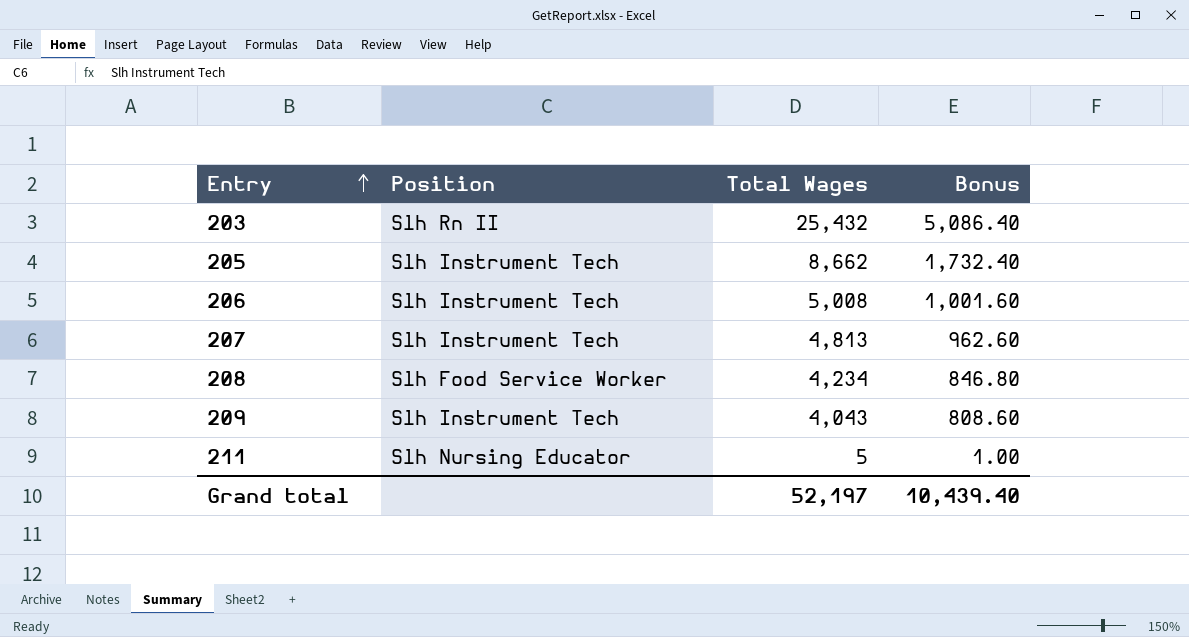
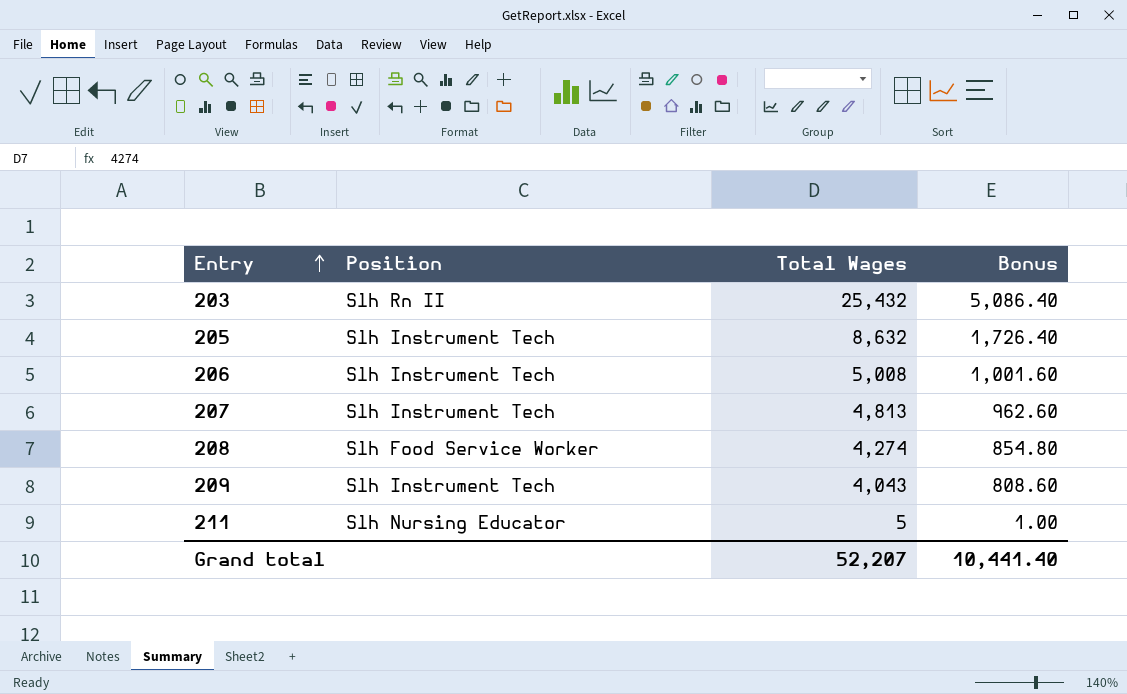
205 | Total Wages: 8,662 -> 8,632
205 | Bonus: 1,732.40 -> 1,726.40
208 | Total Wages: 4,234 -> 4,274
208 | Bonus: 846.80 -> 854.80
Grand total | Total Wages: 52,197 -> 52,207
Grand total | Bonus: 10,439.40 -> 10,441.40

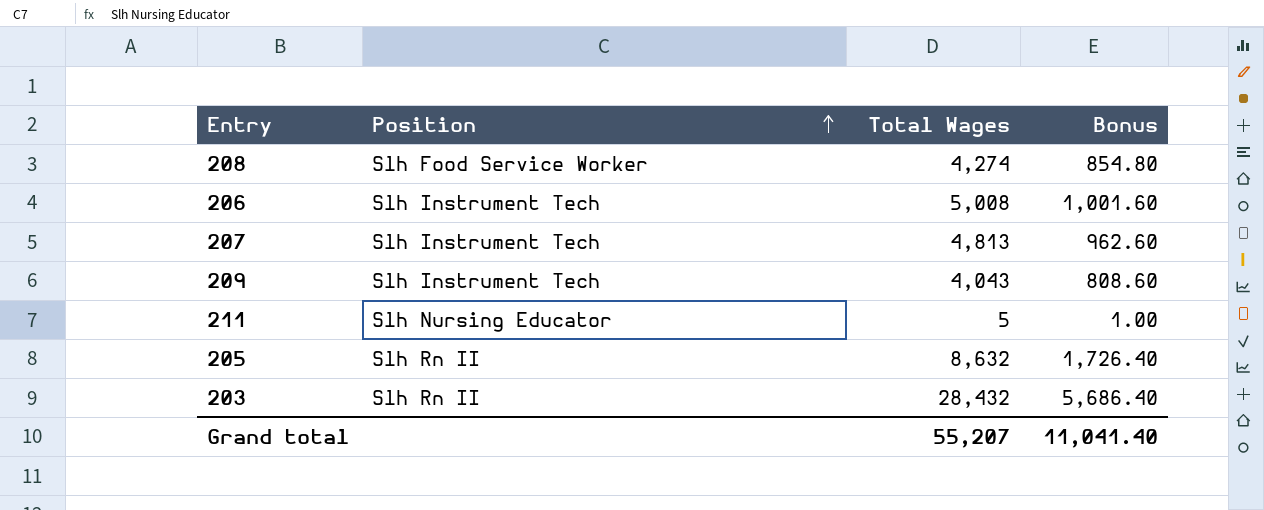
row order: Entry ascending -> Position ascending
205 | Position: Slh Instrument Tech -> Slh Rn II
203 | Total Wages: 25,432 -> 28,432
203 | Bonus: 5,086.40 -> 5,686.40
Grand total | Total Wages: 52,207 -> 55,207
Grand total | Bonus: 10,441.40 -> 11,041.40

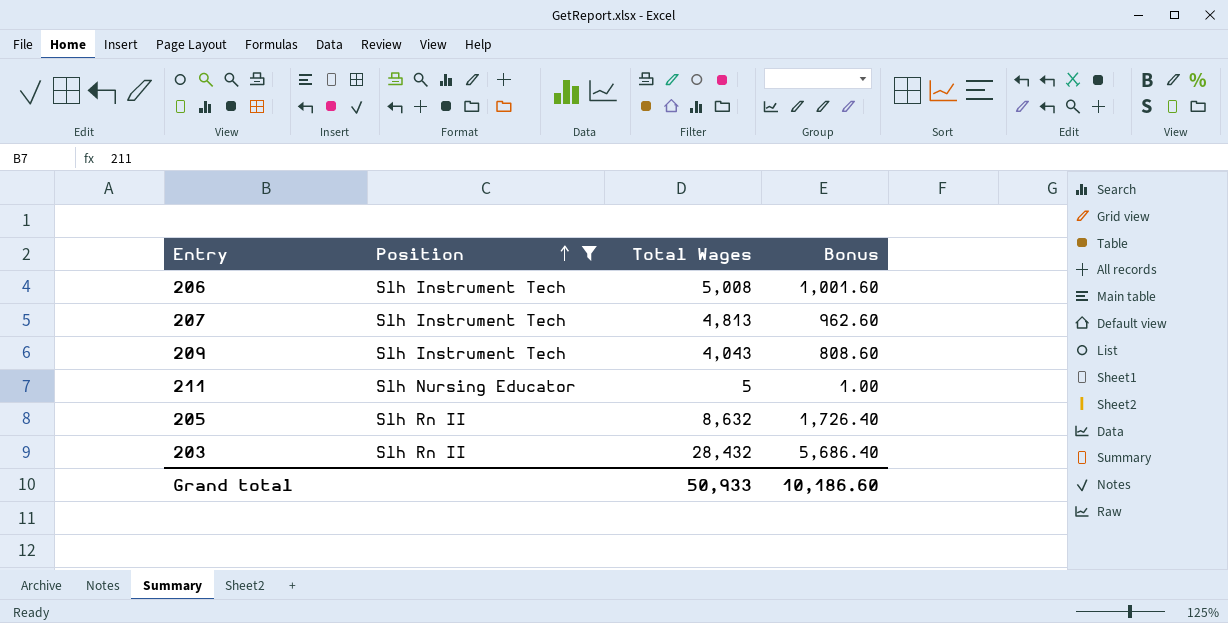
filter: none -> Position != Slh Food Service Worker
Grand total | Total Wages: 55,207 -> 50,933
Grand total | Bonus: 11,041.40 -> 10,186.60

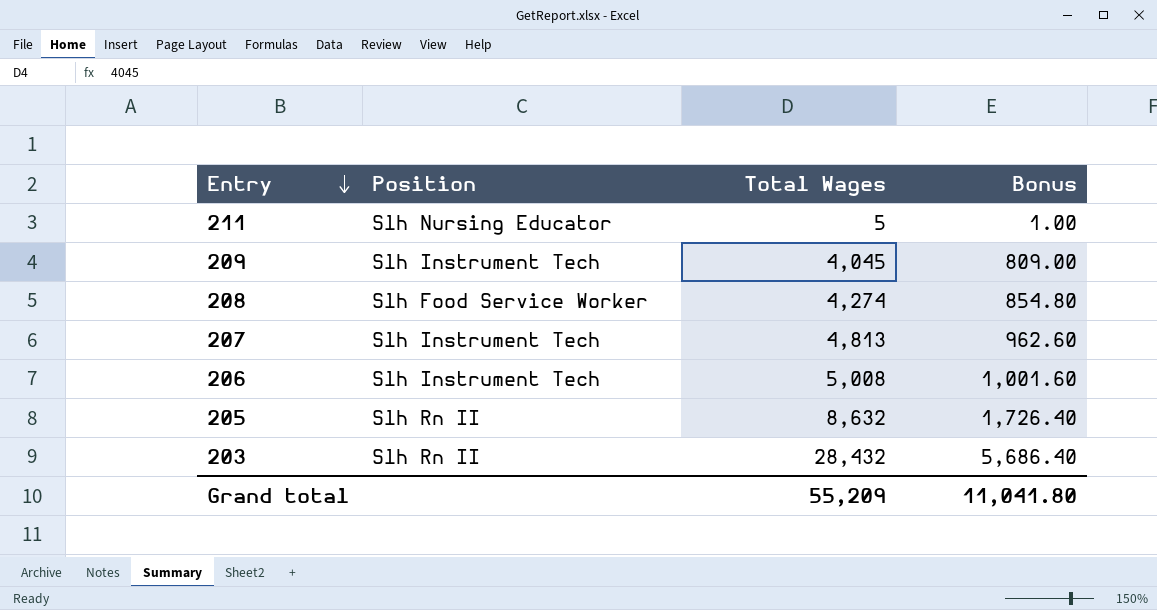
filter: Position != Slh Food Service Worker -> none
row order: Position ascending -> Entry descending
209 | Total Wages: 4,043 -> 4,045
209 | Bonus: 808.60 -> 809.00
Grand total | Total Wages: 50,933 -> 55,209
Grand total | Bonus: 10,186.60 -> 11,041.80

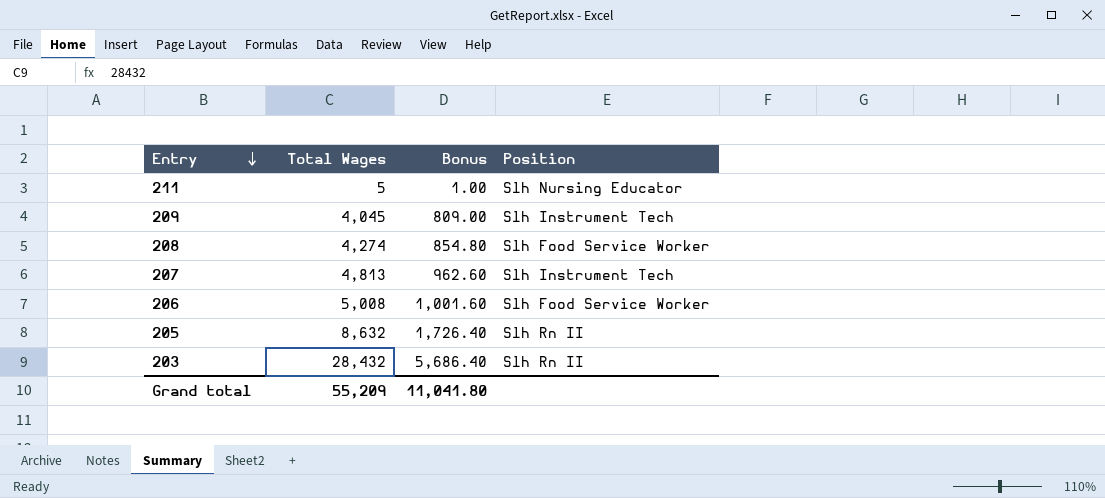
column Position | position: 2 -> 4
206 | Position: Slh Instrument Tech -> Slh Food Service Worker

